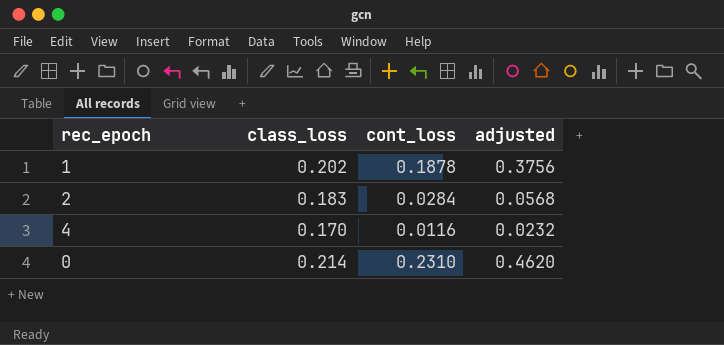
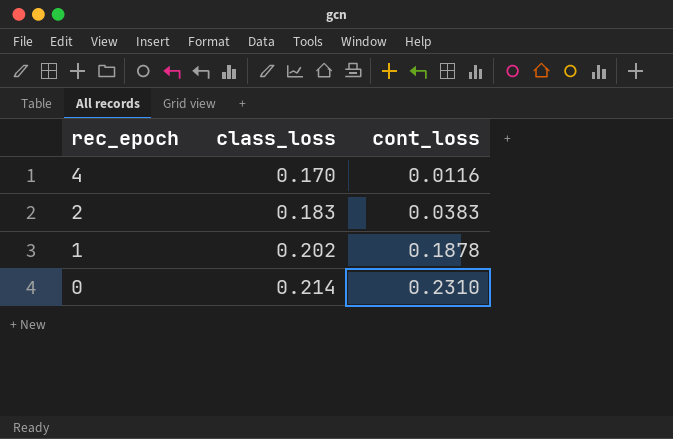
row order: none -> rec_epoch descending
column adjusted | formula: [cont_loss] * 2 -> none
2 | cont_loss: 0.0284 -> 0.0383

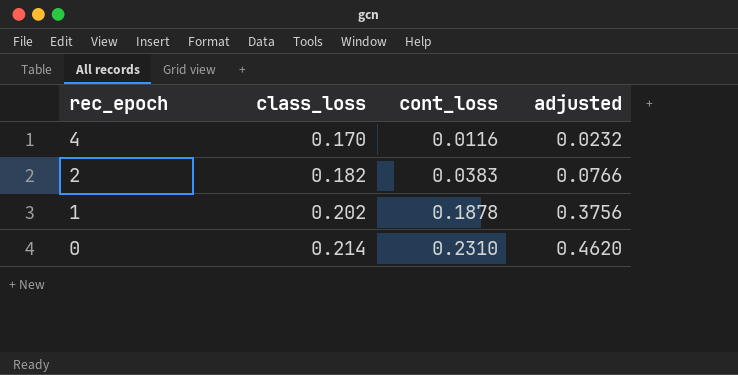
column adjusted | formula: none -> [cont_loss] * 2
2 | class_loss: 0.183 -> 0.182

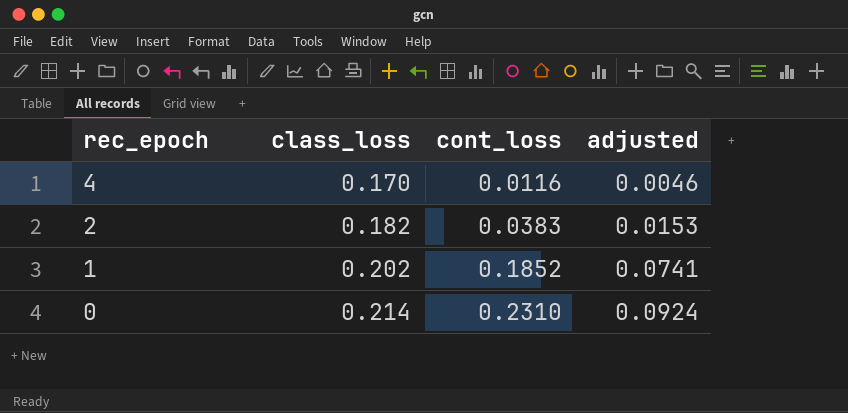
column adjusted | formula: [cont_loss] * 2 -> [cont_loss] * 0.4
1 | cont_loss: 0.1878 -> 0.1852

